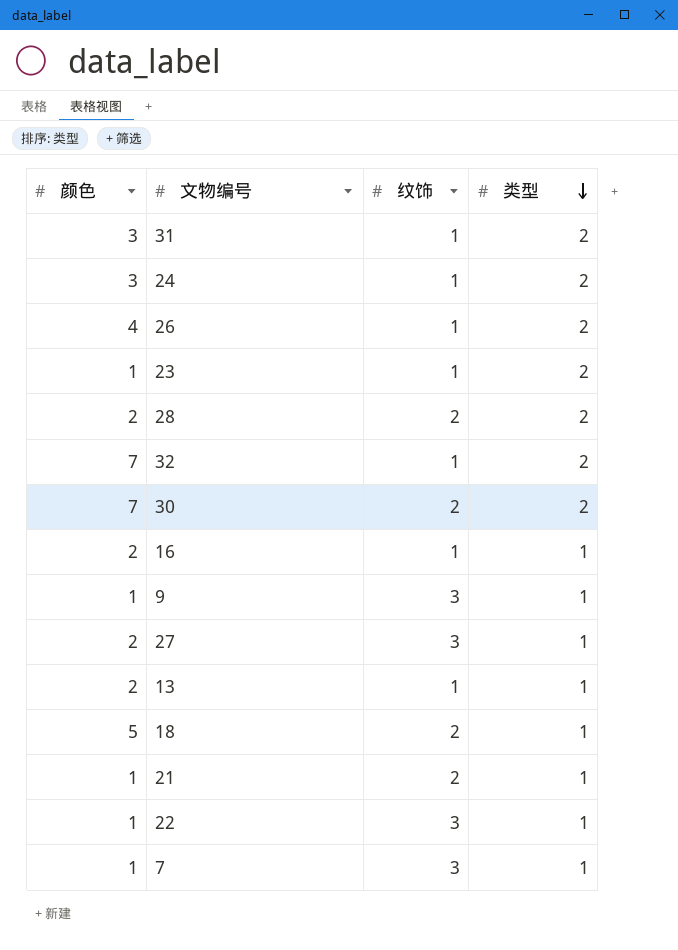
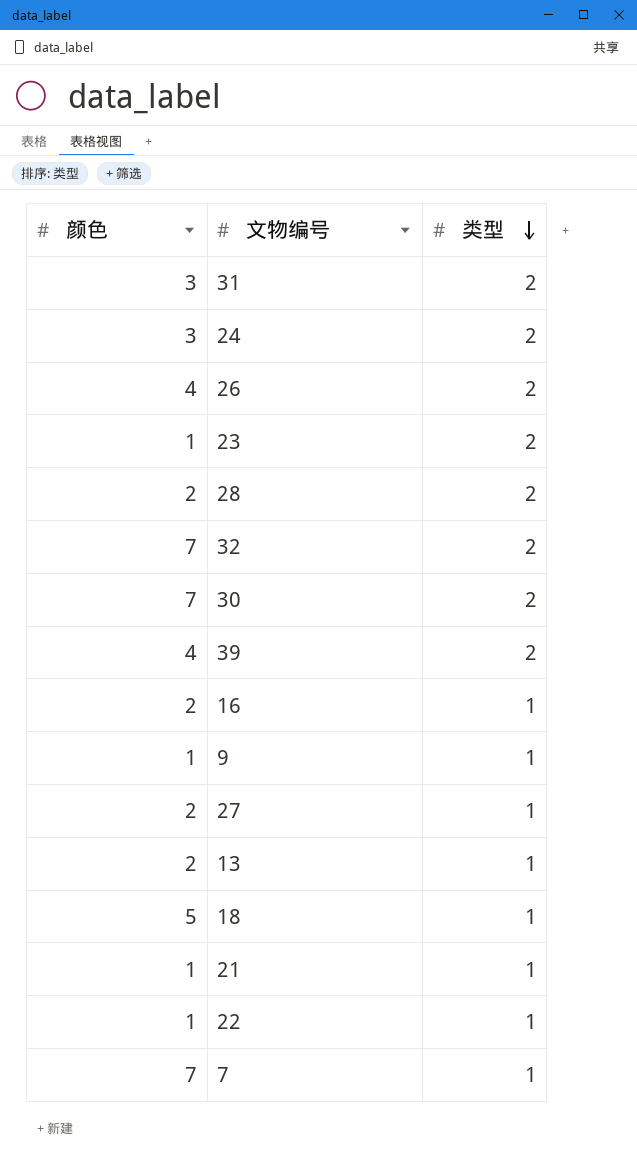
column 纹饰 | position: 3 -> none
row 39: none -> 4 | 2
7 | 颜色: 1 -> 7

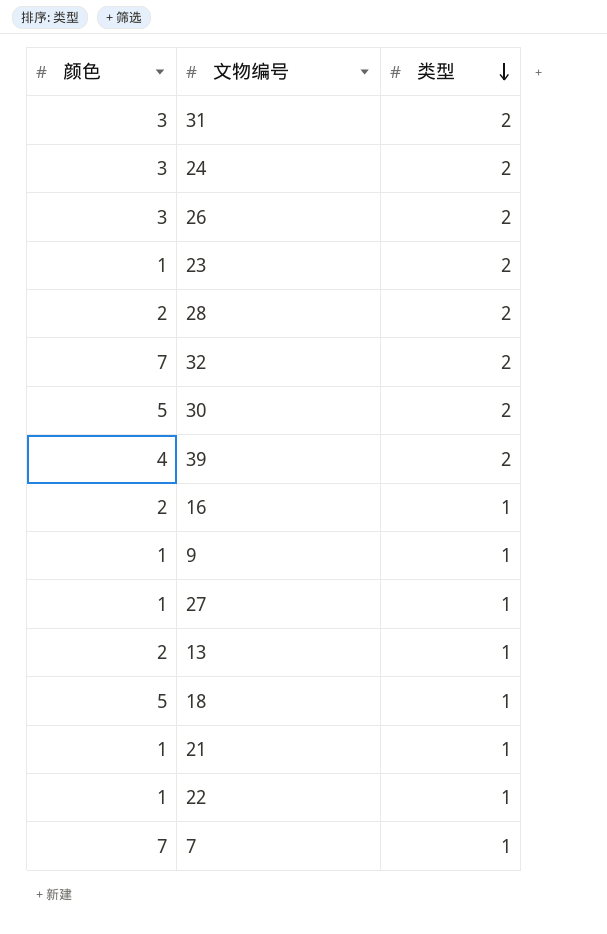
26 | 颜色: 4 -> 3
30 | 颜色: 7 -> 5
27 | 颜色: 2 -> 1

